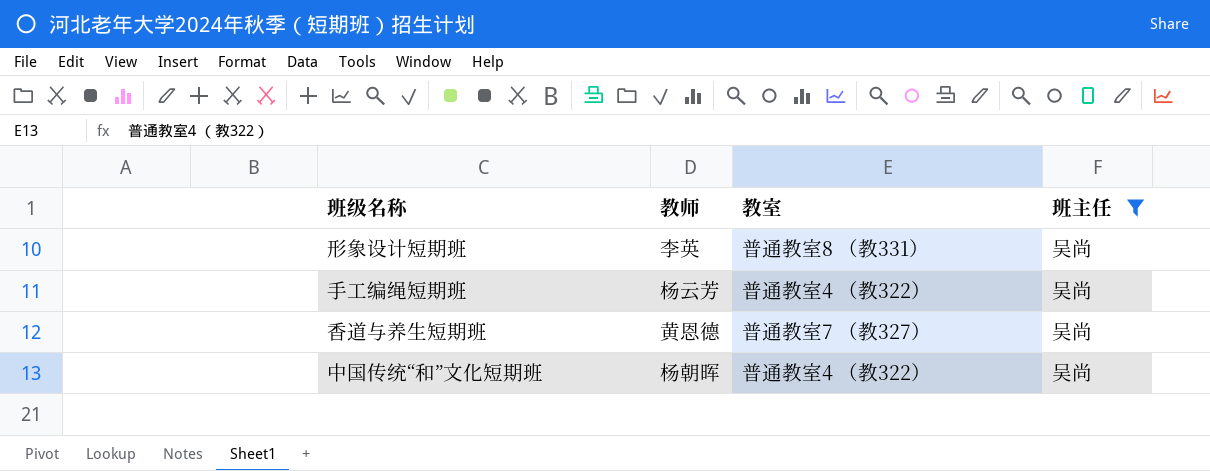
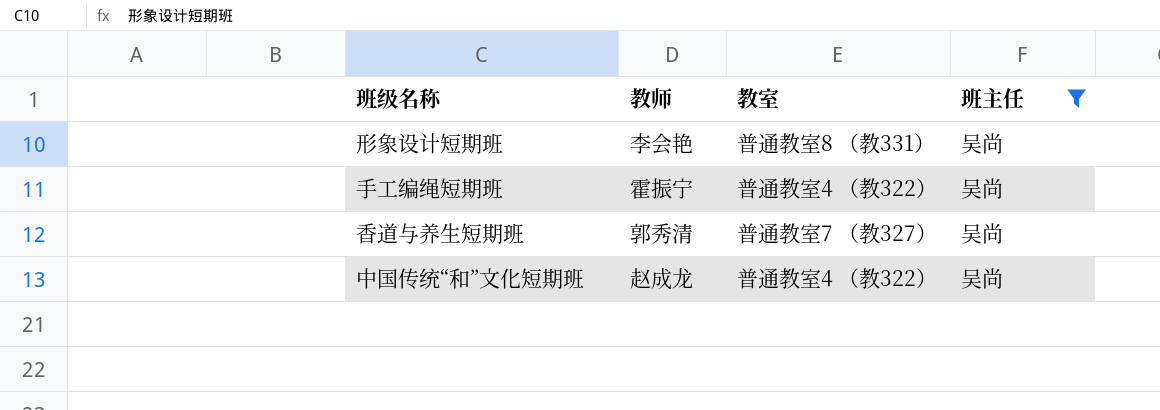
形象设计短期班 | 教师: 李英 -> 李会艳
手工编绳短期班 | 教师: 杨云芳 -> 霍振宁
香道与养生短期班 | 教师: 黄恩德 -> 郭秀清
中国传统“和”文化短期班 | 教师: 杨朝晖 -> 赵成龙

